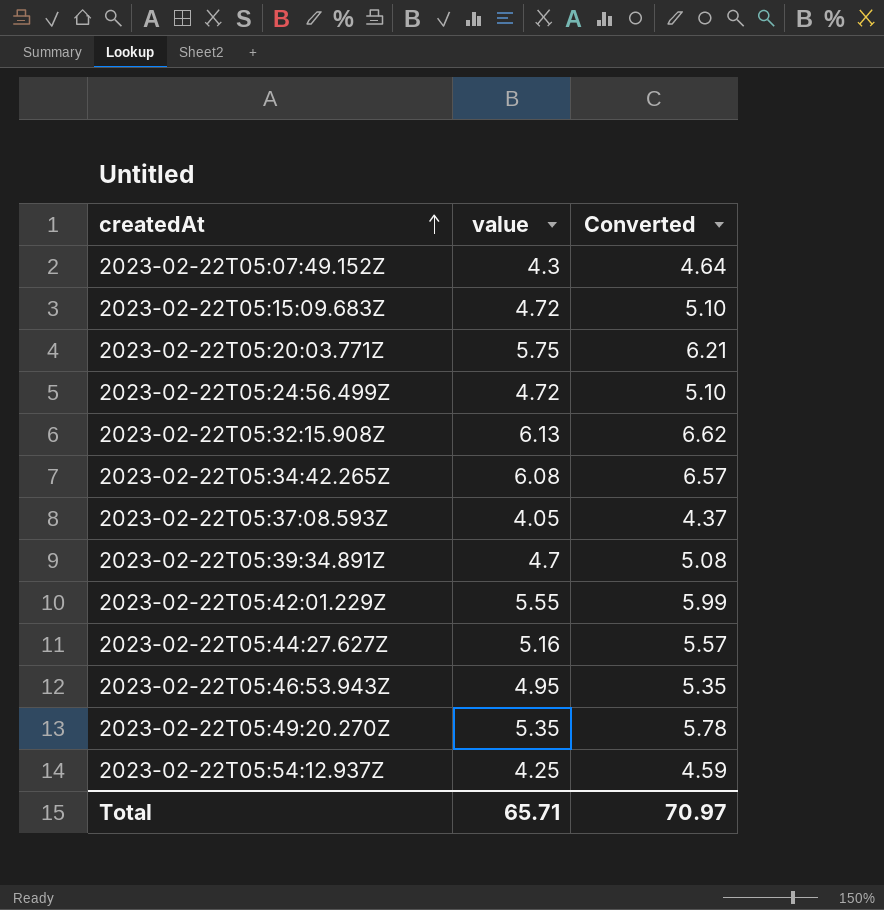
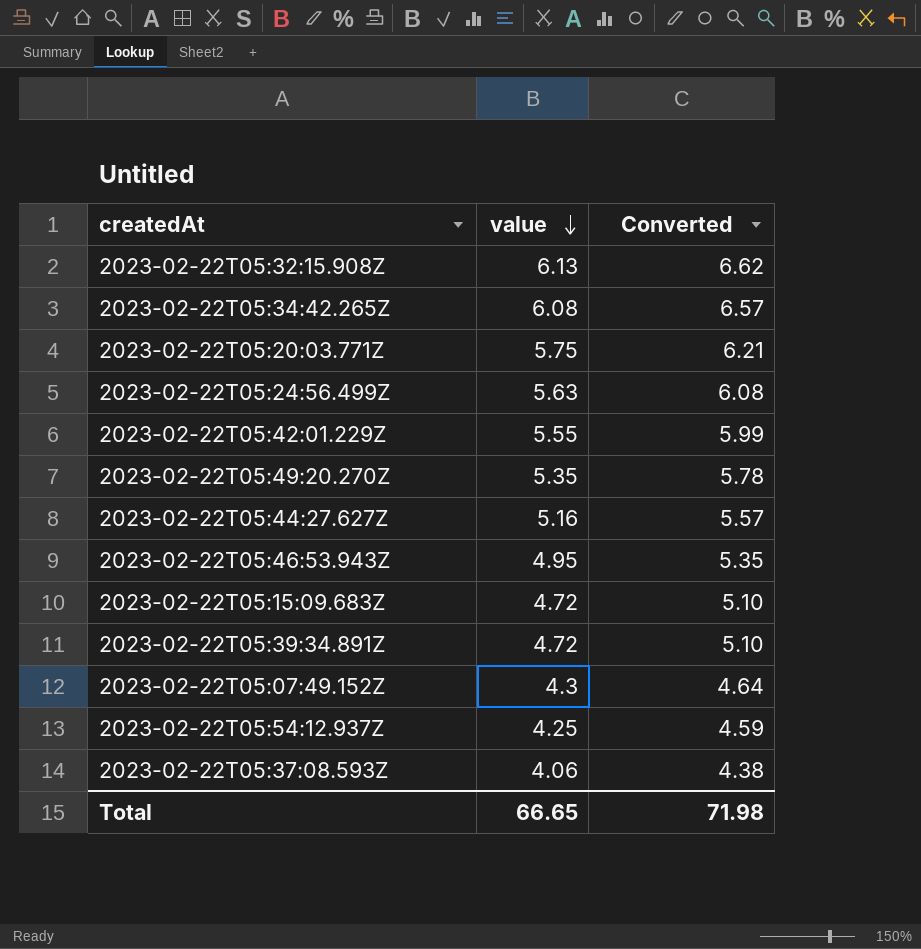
row order: createdAt ascending -> value descending
2023-02-22T05:24:56.499Z | value: 4.72 -> 5.63
2023-02-22T05:24:56.499Z | Converted: 5.10 -> 6.08
2023-02-22T05:39:34.891Z | value: 4.7 -> 4.72
2023-02-22T05:39:34.891Z | Converted: 5.08 -> 5.10
2023-02-22T05:37:08.593Z | value: 4.05 -> 4.06
2023-02-22T05:37:08.593Z | Converted: 4.37 -> 4.38
Total | value: 65.71 -> 66.65
Total | Converted: 70.97 -> 71.98

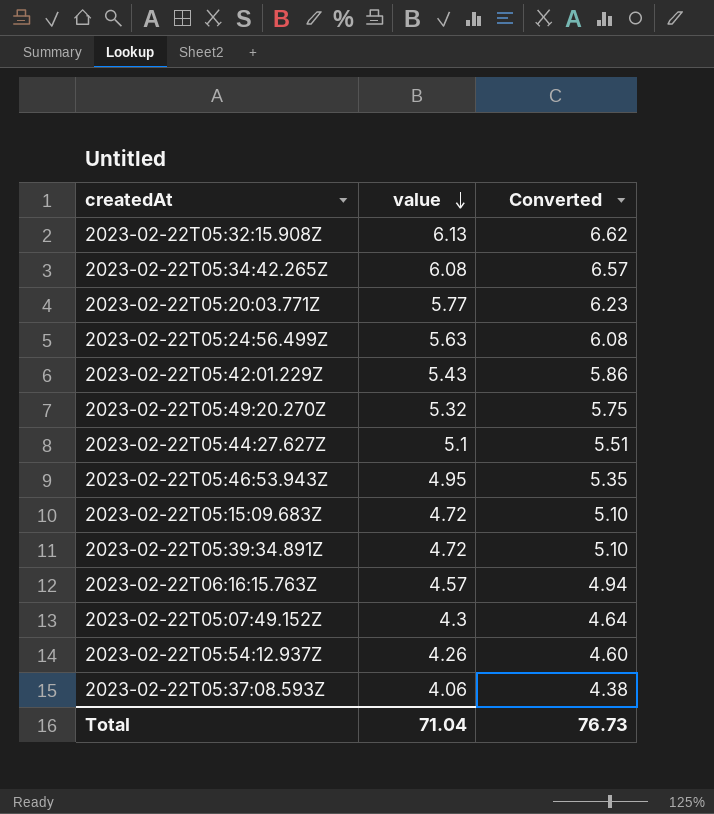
2023-02-22T05:20:03.771Z | value: 5.75 -> 5.77
2023-02-22T05:20:03.771Z | Converted: 6.21 -> 6.23
2023-02-22T05:42:01.229Z | value: 5.55 -> 5.43
2023-02-22T05:42:01.229Z | Converted: 5.99 -> 5.86
2023-02-22T05:49:20.270Z | value: 5.35 -> 5.32
2023-02-22T05:49:20.270Z | Converted: 5.78 -> 5.75
2023-02-22T05:44:27.627Z | value: 5.16 -> 5.1
2023-02-22T05:44:27.627Z | Converted: 5.57 -> 5.51
row 2023-02-22T06:16:15.763Z: none -> 4.57 | 4.94
2023-02-22T05:54:12.937Z | value: 4.25 -> 4.26
2023-02-22T05:54:12.937Z | Converted: 4.59 -> 4.60
Total | value: 66.65 -> 71.04
Total | Converted: 71.98 -> 76.73

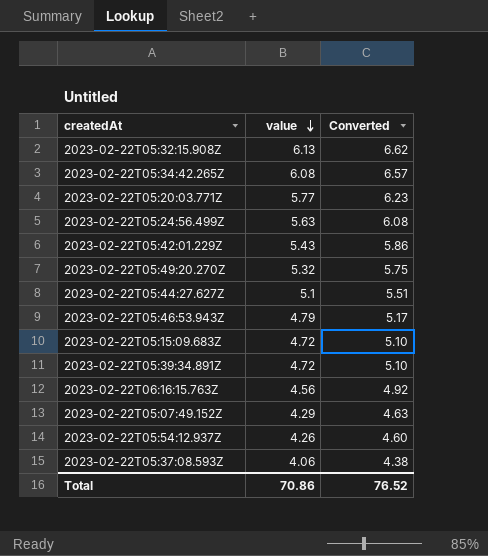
2023-02-22T05:46:53.943Z | value: 4.95 -> 4.79
2023-02-22T05:46:53.943Z | Converted: 5.35 -> 5.17
2023-02-22T06:16:15.763Z | value: 4.57 -> 4.56
2023-02-22T06:16:15.763Z | Converted: 4.94 -> 4.92
2023-02-22T05:07:49.152Z | value: 4.3 -> 4.29
2023-02-22T05:07:49.152Z | Converted: 4.64 -> 4.63
Total | value: 71.04 -> 70.86
Total | Converted: 76.73 -> 76.52

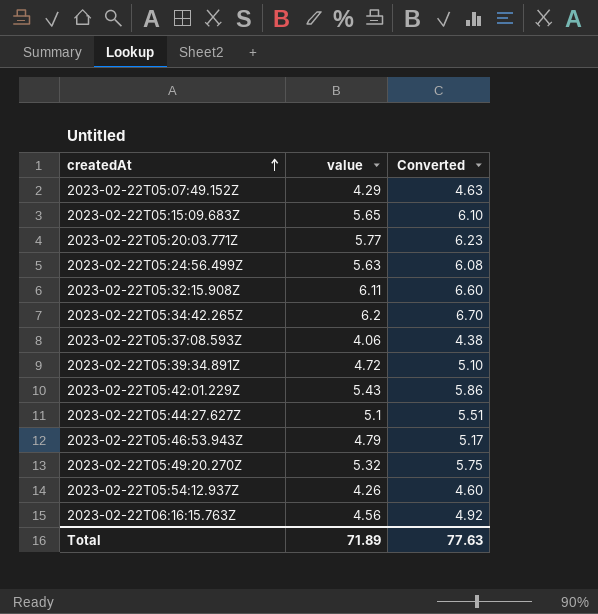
row order: value descending -> createdAt ascending
2023-02-22T05:15:09.683Z | value: 4.72 -> 5.65
2023-02-22T05:15:09.683Z | Converted: 5.10 -> 6.10
2023-02-22T05:32:15.908Z | value: 6.13 -> 6.11
2023-02-22T05:32:15.908Z | Converted: 6.62 -> 6.60
2023-02-22T05:34:42.265Z | value: 6.08 -> 6.2
2023-02-22T05:34:42.265Z | Converted: 6.57 -> 6.70
Total | value: 70.86 -> 71.89
Total | Converted: 76.52 -> 77.63

